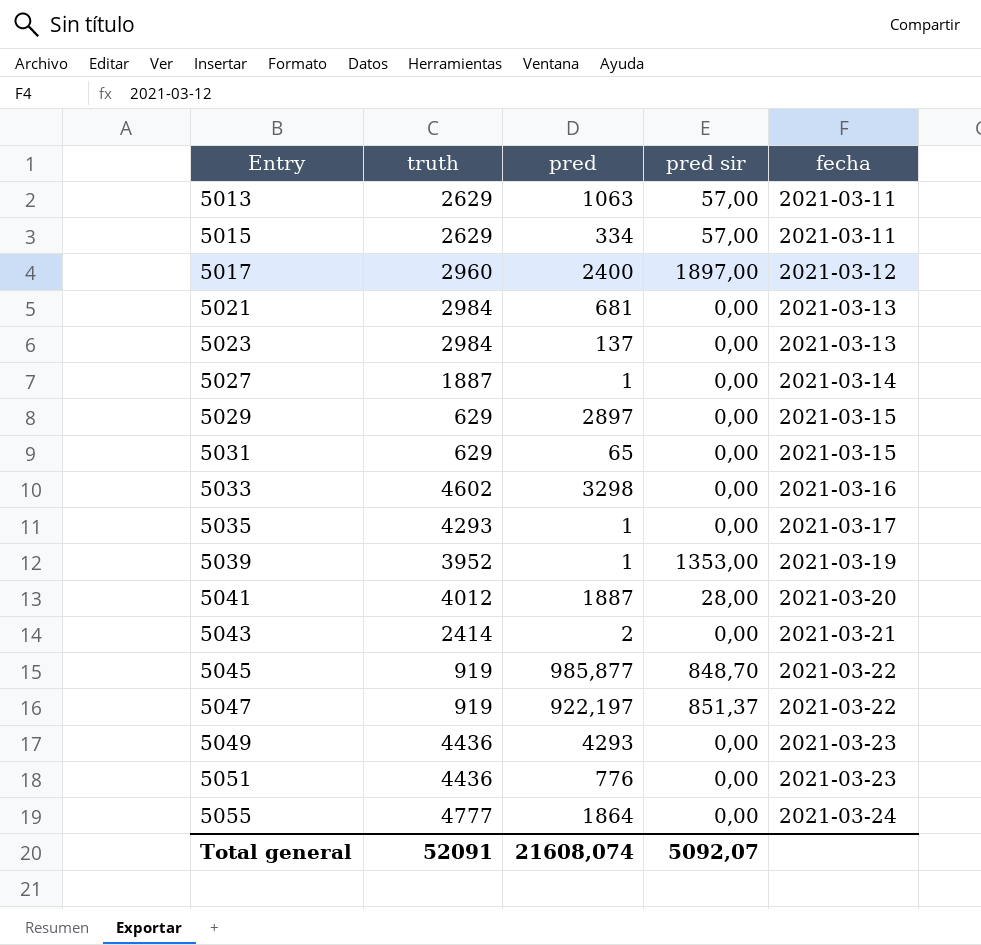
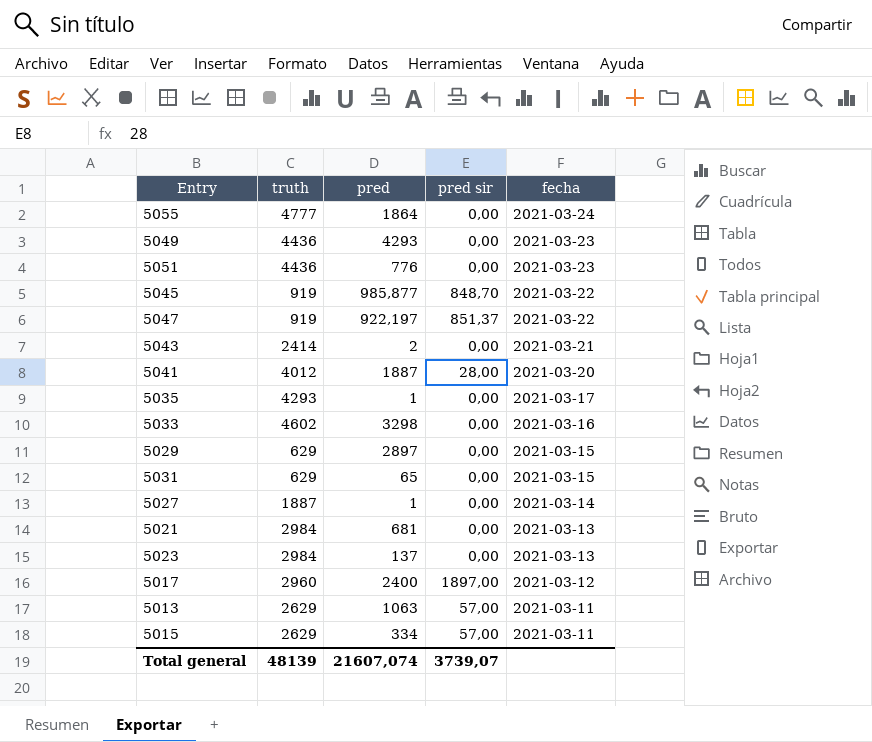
row order: Entry ascending -> fecha descending
row 5039: 3952 | 1 | 1353,00 | 2021-03-19 -> none
Total general | truth: 52091 -> 48139
Total general | pred: 21608,074 -> 21607,074
Total general | pred sir: 5092,07 -> 3739,07

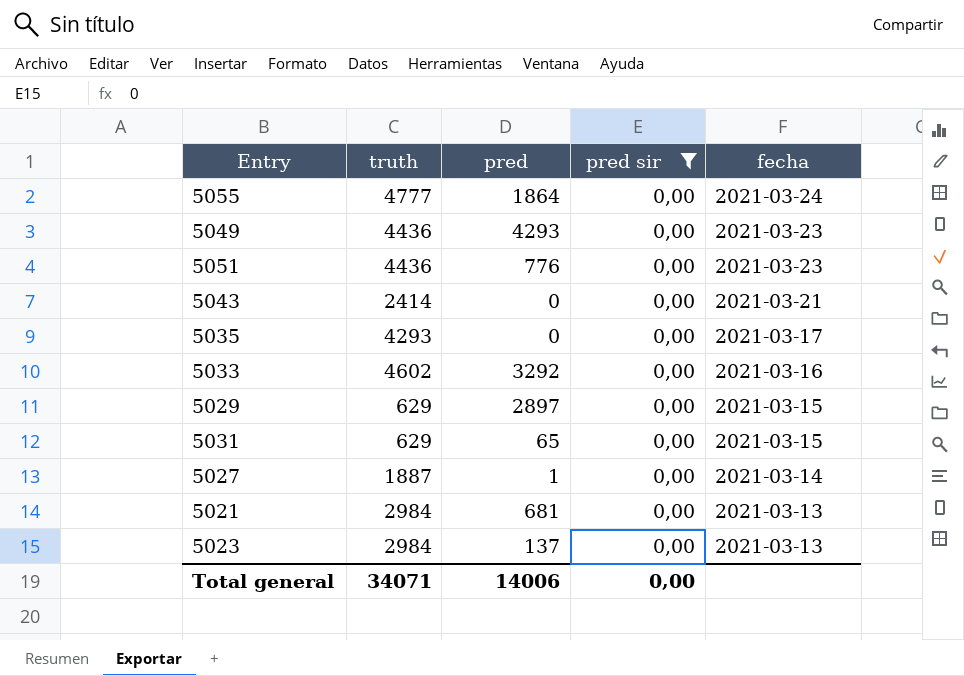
filter: none -> pred sir = 0,00
5043 | pred: 2 -> 0
5035 | pred: 1 -> 0
5033 | pred: 3298 -> 3292
Total general | truth: 48139 -> 34071
Total general | pred: 21607,074 -> 14006
Total general | pred sir: 3739,07 -> 0,00

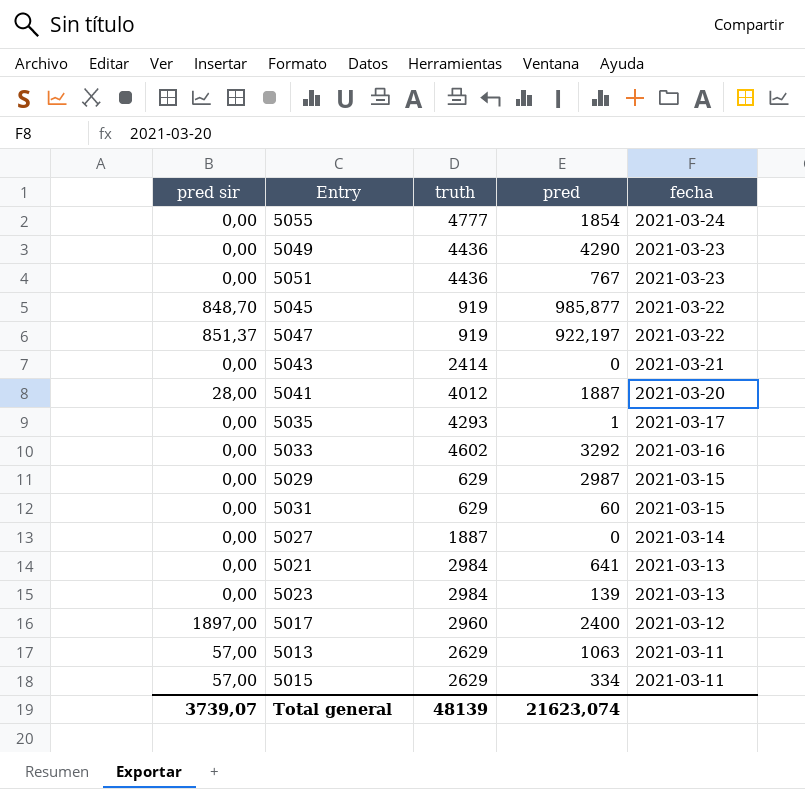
filter: pred sir = 0,00 -> none
column pred sir | position: 4 -> 1
5055 | pred: 1864 -> 1854
5049 | pred: 4293 -> 4290
5051 | pred: 776 -> 767
5035 | pred: 0 -> 1
5029 | pred: 2897 -> 2987
5031 | pred: 65 -> 60
5027 | pred: 1 -> 0
5021 | pred: 681 -> 641
5023 | pred: 137 -> 139
Total general | pred sir: 0,00 -> 3739,07
Total general | truth: 34071 -> 48139
Total general | pred: 14006 -> 21623,074

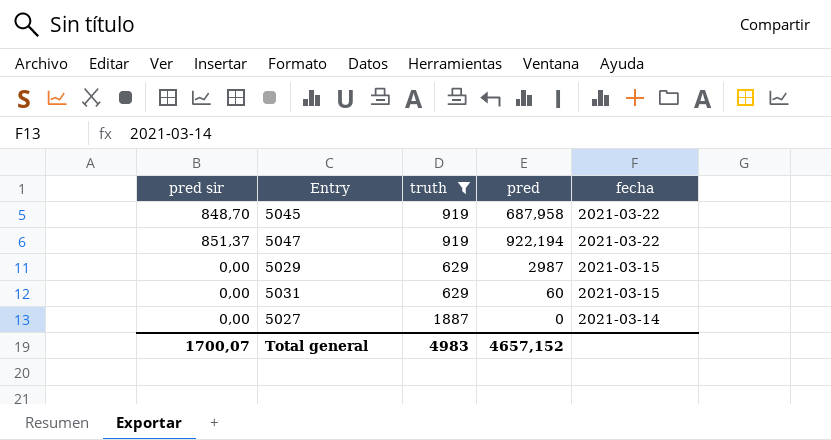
filter: none -> truth <= 1887
5045 | pred: 985,877 -> 687,958
5047 | pred: 922,197 -> 922,194
Total general | pred sir: 3739,07 -> 1700,07
Total general | truth: 48139 -> 4983
Total general | pred: 21623,074 -> 4657,152

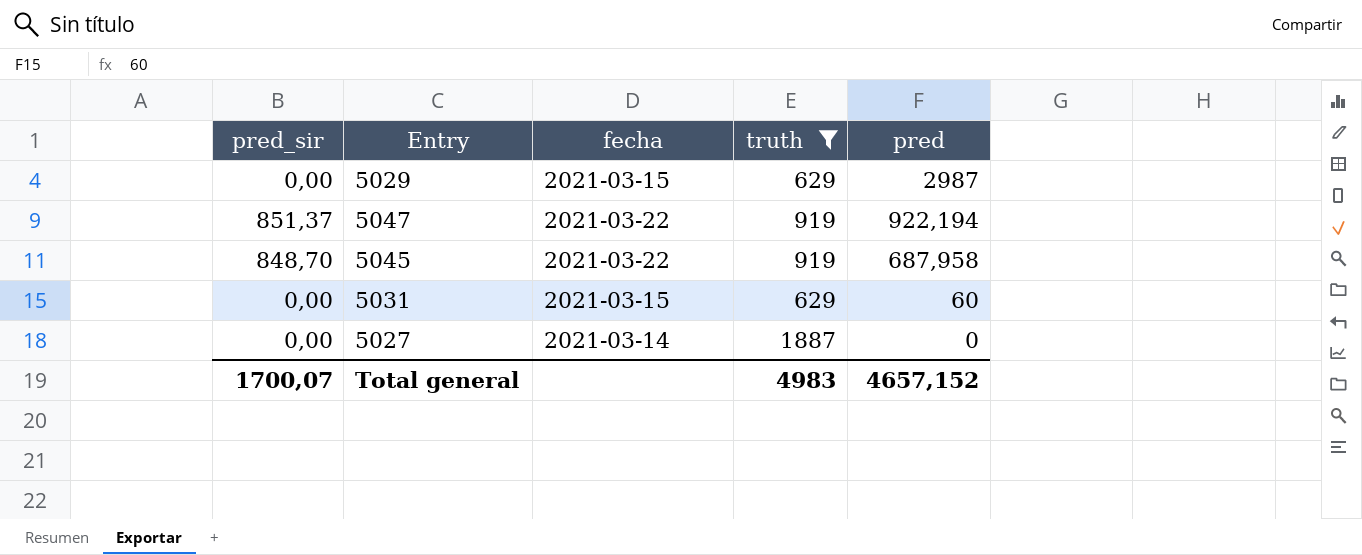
row order: fecha descending -> pred descending
column name: pred sir -> pred_sir
column fecha | position: 5 -> 3

